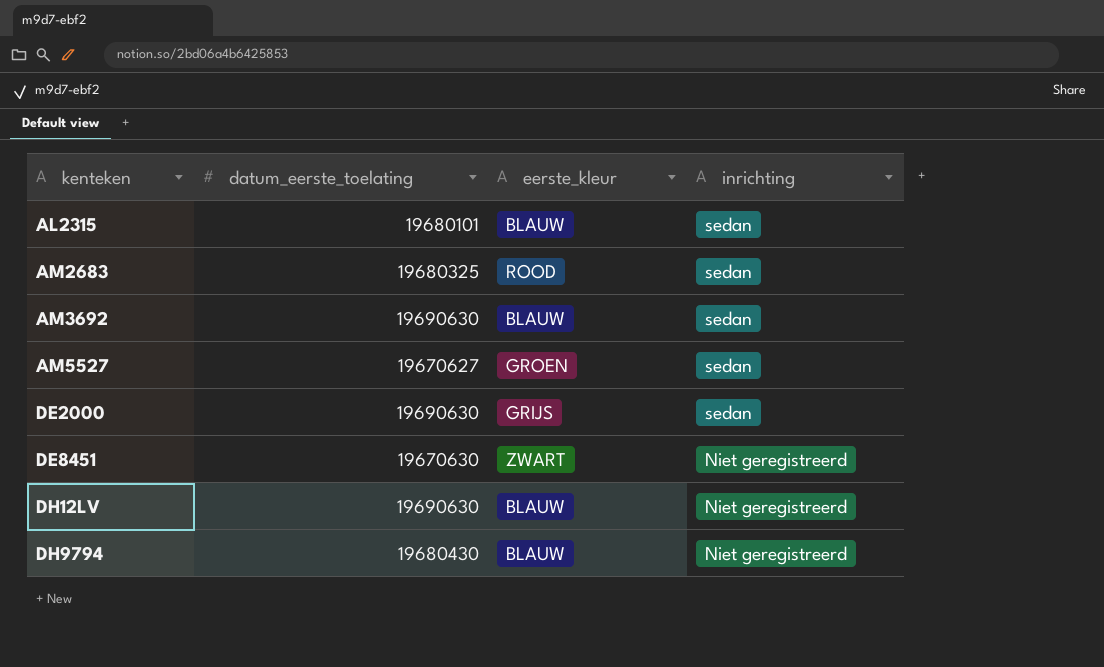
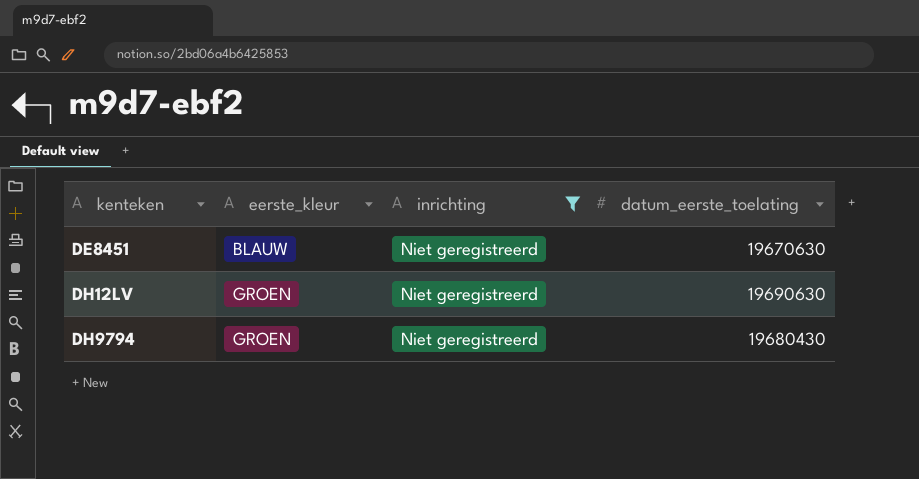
filter: none -> inrichting = Niet geregistreerd
column datum_eerste_toelating | position: 2 -> 4
DE8451 | eerste_kleur: ZWART -> BLAUW
DH12LV | eerste_kleur: BLAUW -> GROEN
DH9794 | eerste_kleur: BLAUW -> GROEN

